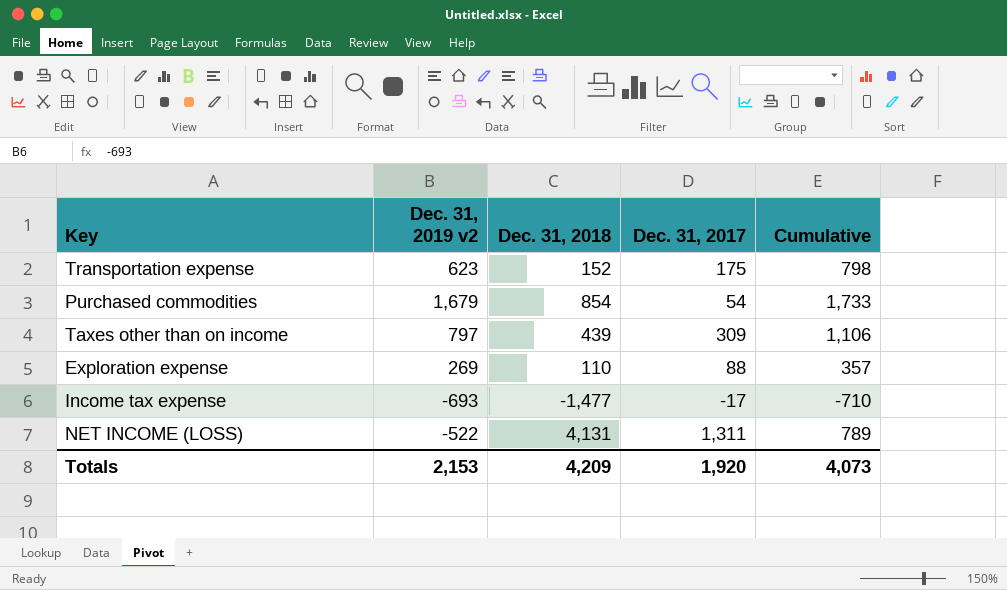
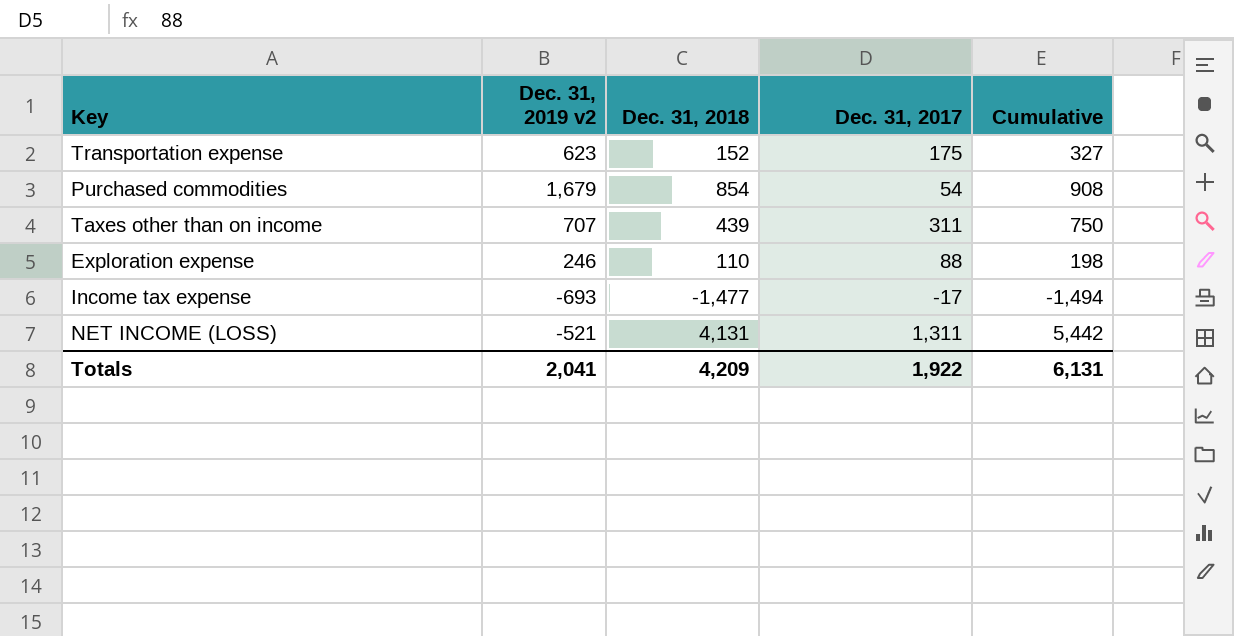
column Cumulative | formula: [Dec. 31, 2019 v2] + [Dec. 31, 2017] -> [Dec. 31, 2018] + [Dec. 31, 2017]
Taxes other than on income | Dec. 31, 2019 v2: 797 -> 707
Taxes other than on income | Dec. 31, 2017: 309 -> 311
Exploration expense | Dec. 31, 2019 v2: 269 -> 246
NET INCOME (LOSS) | Dec. 31, 2019 v2: -522 -> -521
Totals | Dec. 31, 2019 v2: 2,153 -> 2,041
Totals | Dec. 31, 2017: 1,920 -> 1,922
Totals | Cumulative: 4,073 -> 6,131

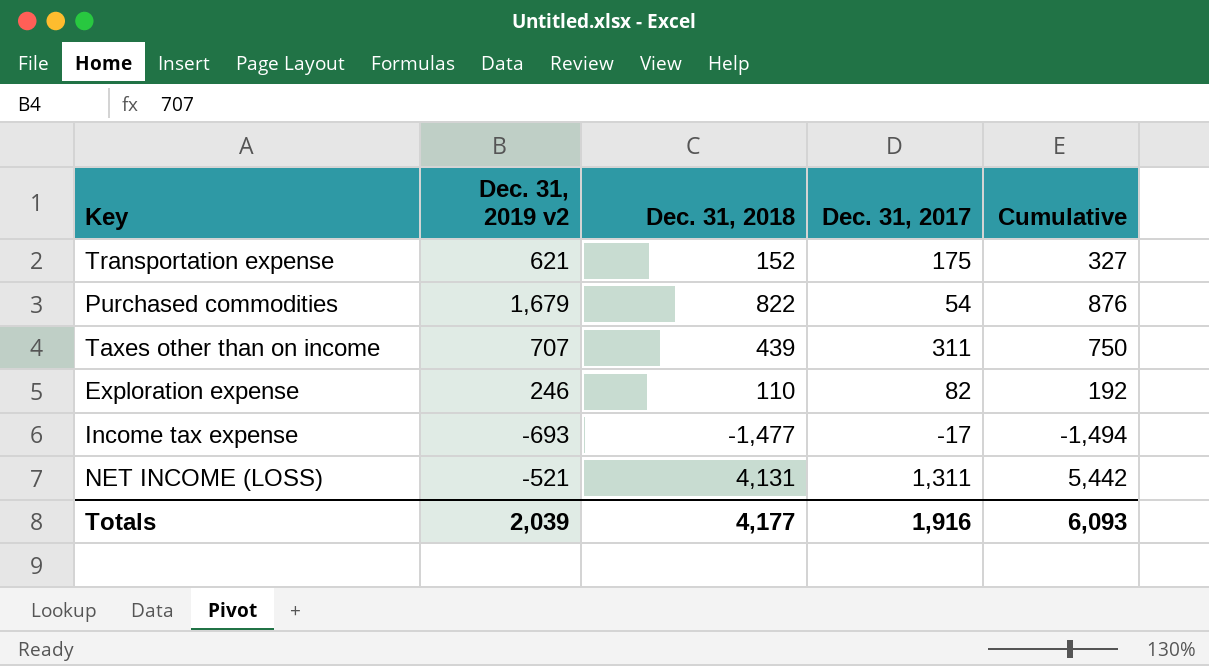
Transportation expense | Dec. 31, 2019 v2: 623 -> 621
Purchased commodities | Dec. 31, 2018: 854 -> 822
Purchased commodities | Cumulative: 908 -> 876
Exploration expense | Dec. 31, 2017: 88 -> 82
Exploration expense | Cumulative: 198 -> 192
Totals | Dec. 31, 2019 v2: 2,041 -> 2,039
Totals | Dec. 31, 2018: 4,209 -> 4,177
Totals | Dec. 31, 2017: 1,922 -> 1,916
Totals | Cumulative: 6,131 -> 6,093

